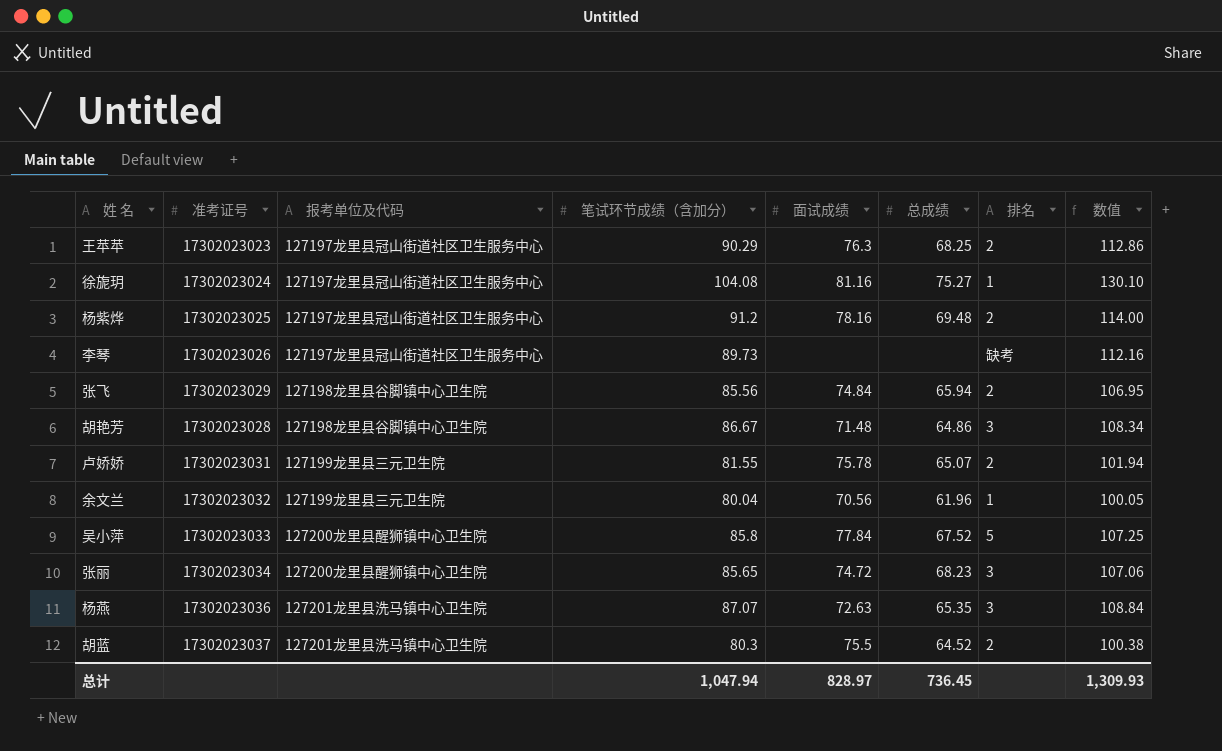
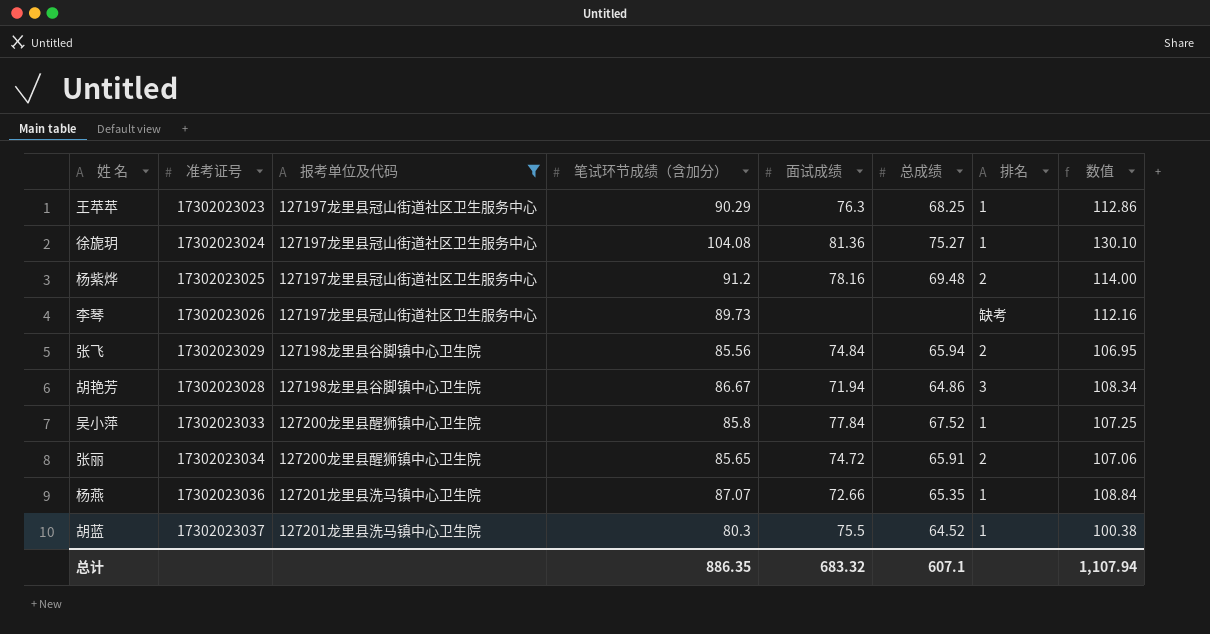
filter: none -> 报考单位及代码 != 127199龙里县三元卫生院
王苹苹 | 排名: 2 -> 1
徐旎玥 | 面试成绩: 81.16 -> 81.36
胡艳芳 | 面试成绩: 71.48 -> 71.94
吴小萍 | 排名: 5 -> 1
张丽 | 总成绩: 68.23 -> 65.91
张丽 | 排名: 3 -> 2
杨燕 | 面试成绩: 72.63 -> 72.66
杨燕 | 排名: 3 -> 1
胡蓝 | 排名: 2 -> 1
总计 | 笔试环节成绩（含加分）: 1,047.94 -> 886.35
总计 | 面试成绩: 828.97 -> 683.32
总计 | 总成绩: 736.45 -> 607.1
总计 | 数值: 1,309.93 -> 1,107.94

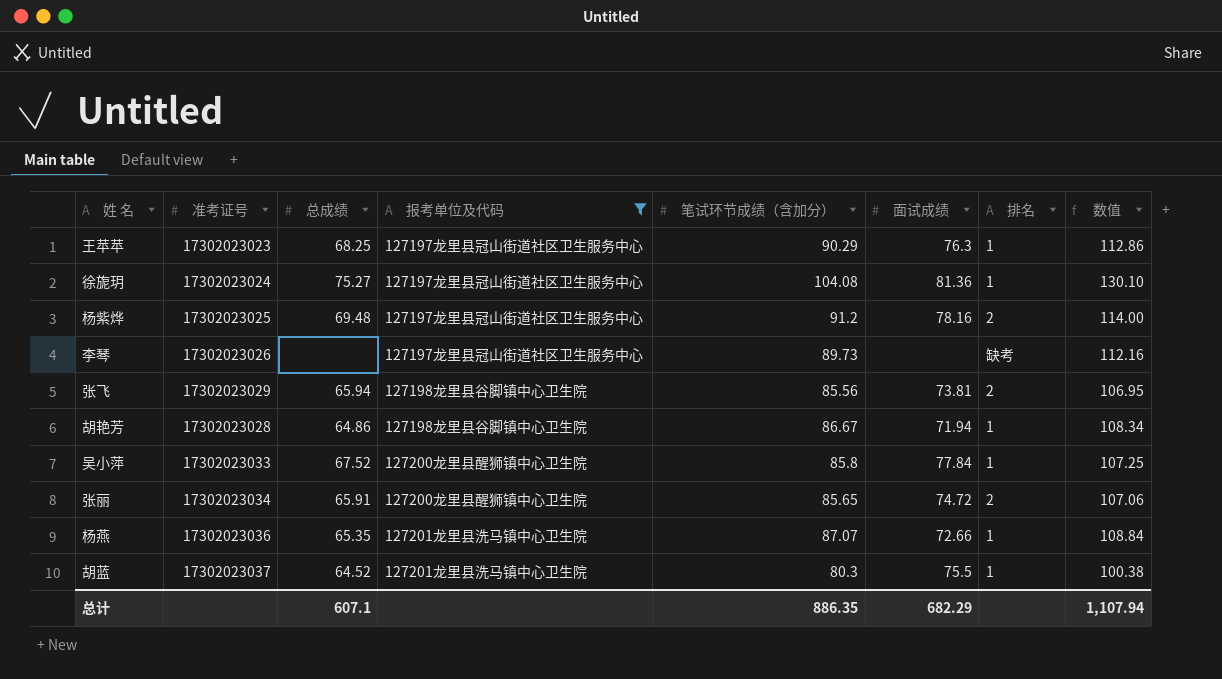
column 总成绩 | position: 6 -> 3
张飞 | 面试成绩: 74.84 -> 73.81
胡艳芳 | 排名: 3 -> 1
总计 | 面试成绩: 683.32 -> 682.29

